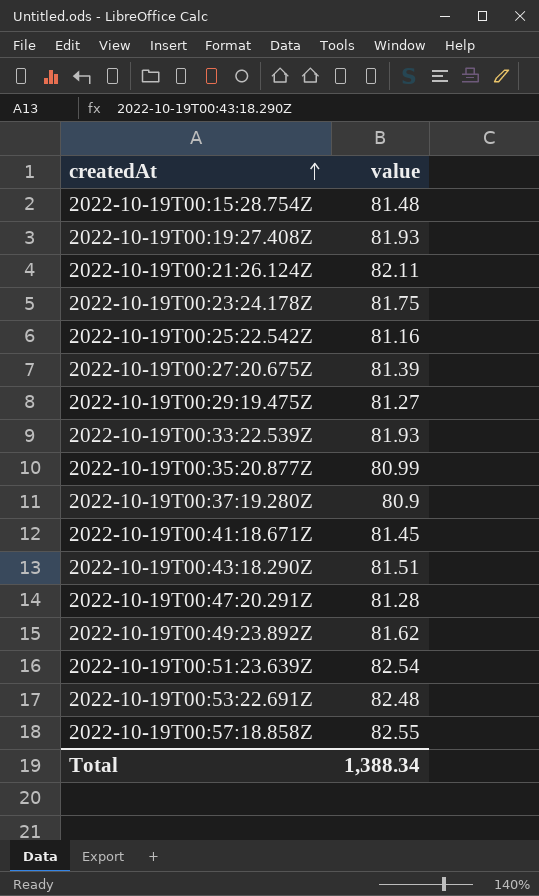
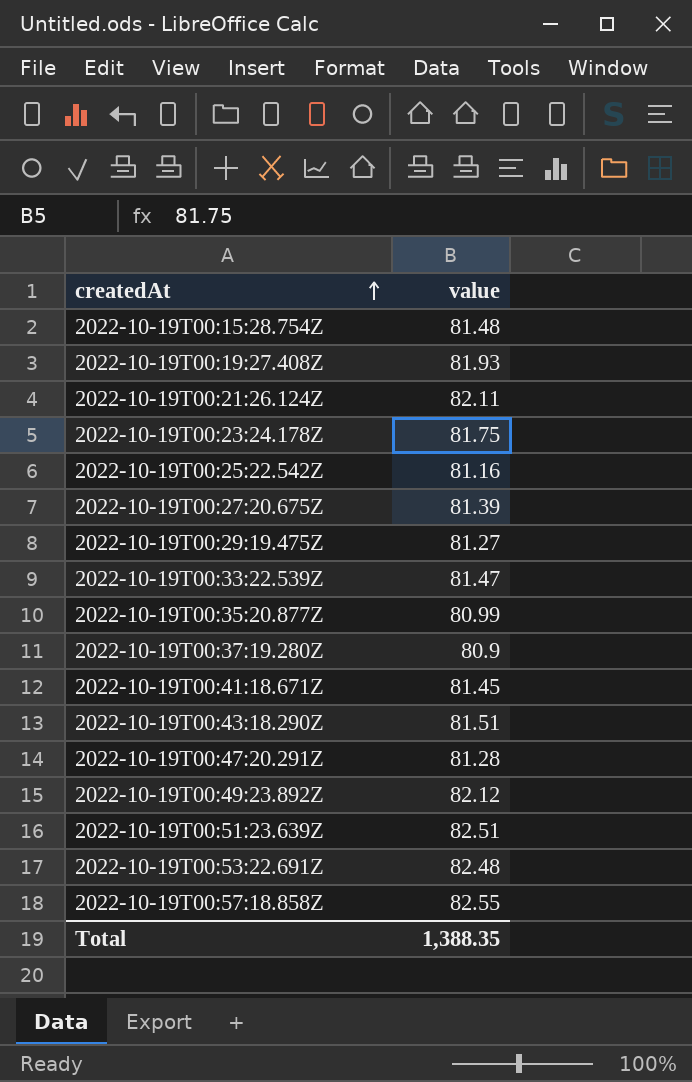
2022-10-19T00:33:22.539Z | value: 81.93 -> 81.47
2022-10-19T00:49:23.892Z | value: 81.62 -> 82.12
2022-10-19T00:51:23.639Z | value: 82.54 -> 82.51
Total | value: 1,388.34 -> 1,388.35

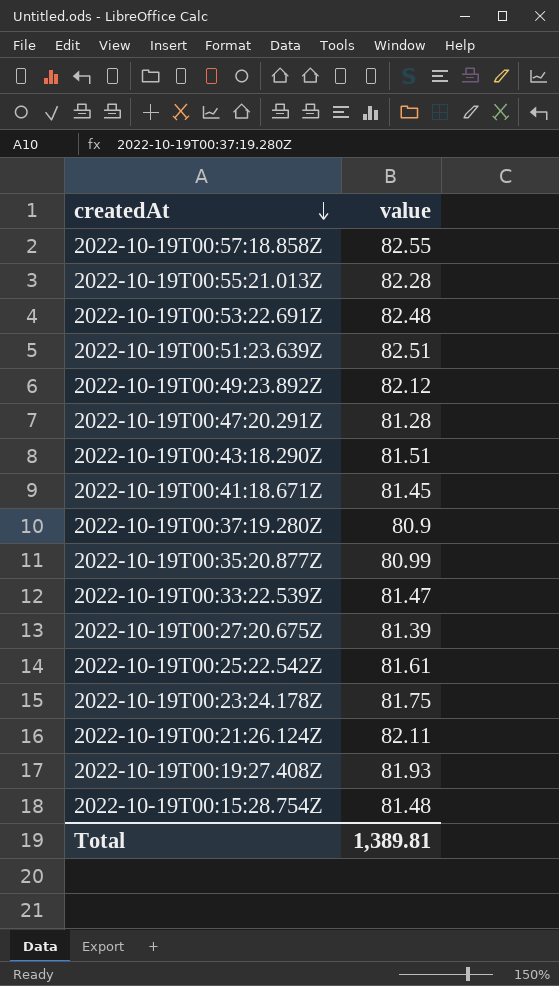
row order: createdAt ascending -> createdAt descending
row 2022-10-19T00:29:19.475Z: 81.27 -> none
row 2022-10-19T00:55:21.013Z: none -> 82.28
2022-10-19T00:25:22.542Z | value: 81.16 -> 81.61
Total | value: 1,388.35 -> 1,389.81

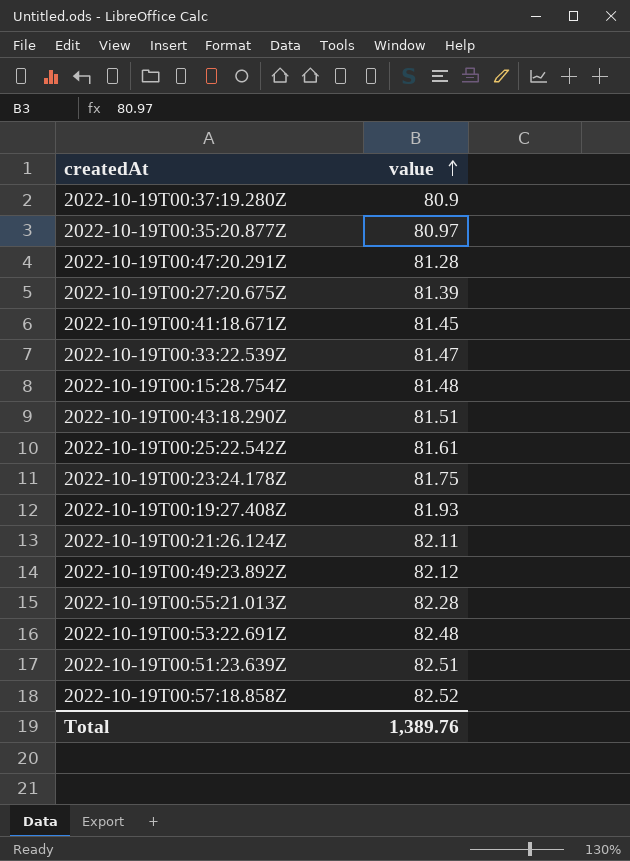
row order: createdAt descending -> value ascending
2022-10-19T00:35:20.877Z | value: 80.99 -> 80.97
2022-10-19T00:57:18.858Z | value: 82.55 -> 82.52
Total | value: 1,389.81 -> 1,389.76

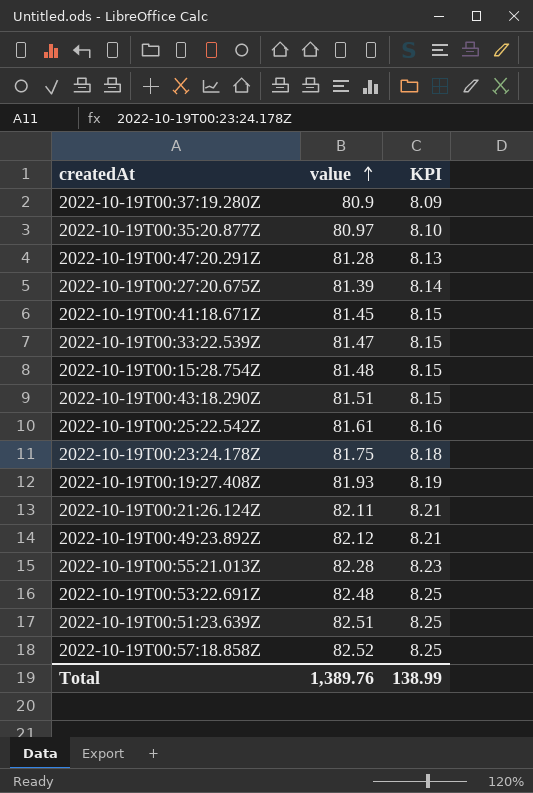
column KPI | formula: none -> [value] * 0.1

